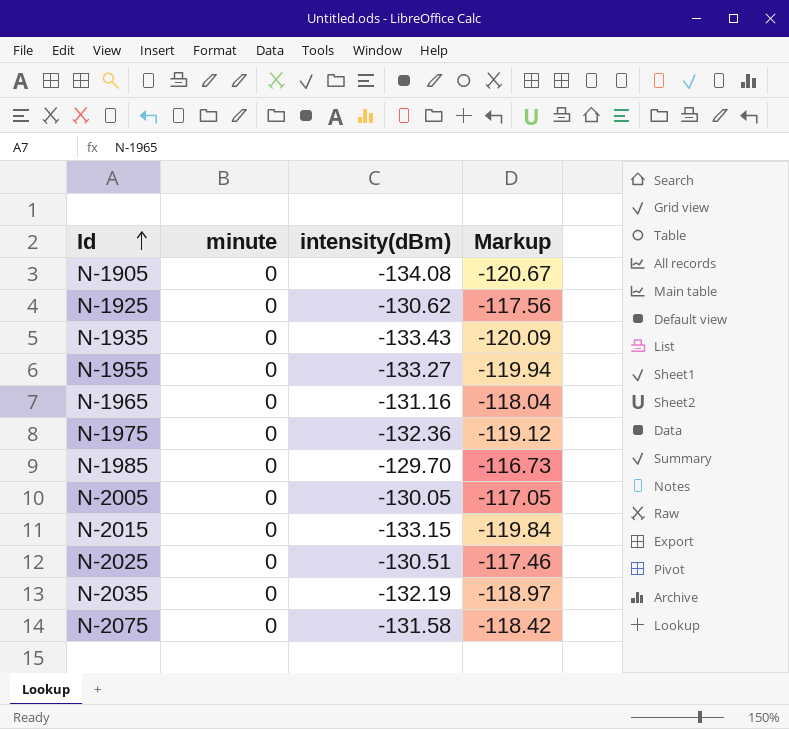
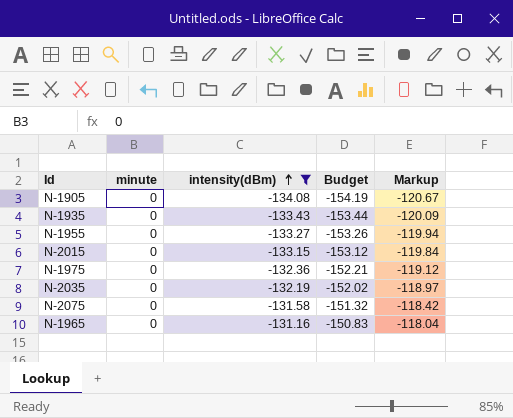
filter: none -> intensity(dBm) <= -131.16
row order: Id ascending -> intensity(dBm) ascending
column Budget | formula: none -> [intensity(dBm)] * 1.15

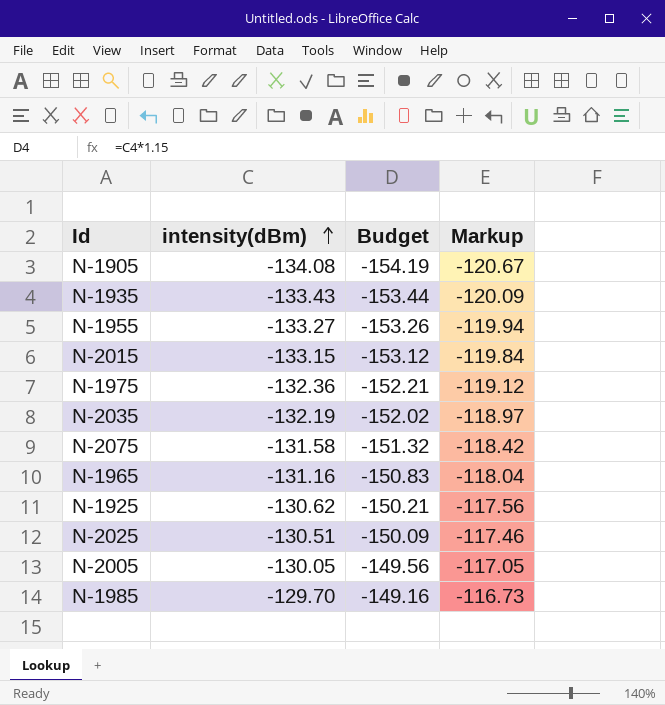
filter: intensity(dBm) <= -131.16 -> none
column minute | position: 2 -> none

